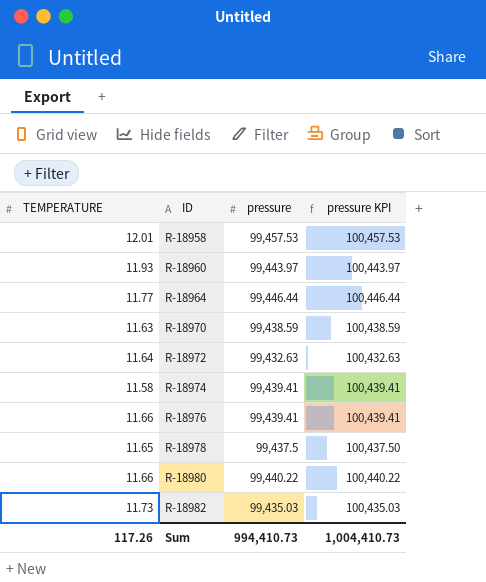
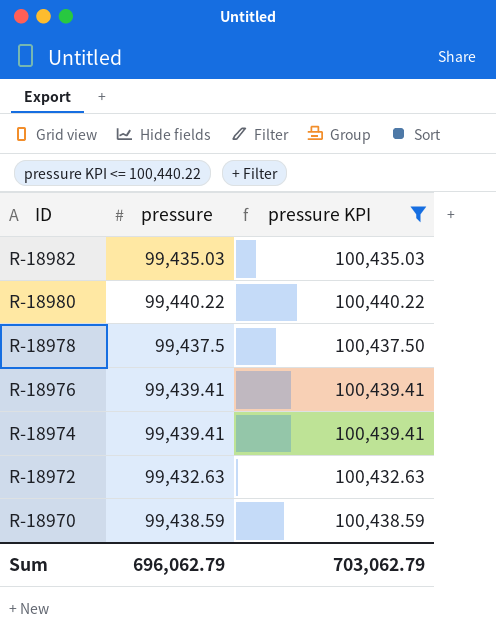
filter: none -> pressure KPI <= 100,440.22
row order: ID ascending -> ID descending
column TEMPERATURE | position: 1 -> none
Sum | pressure: 994,410.73 -> 696,062.79
Sum | pressure KPI: 1,004,410.73 -> 703,062.79

